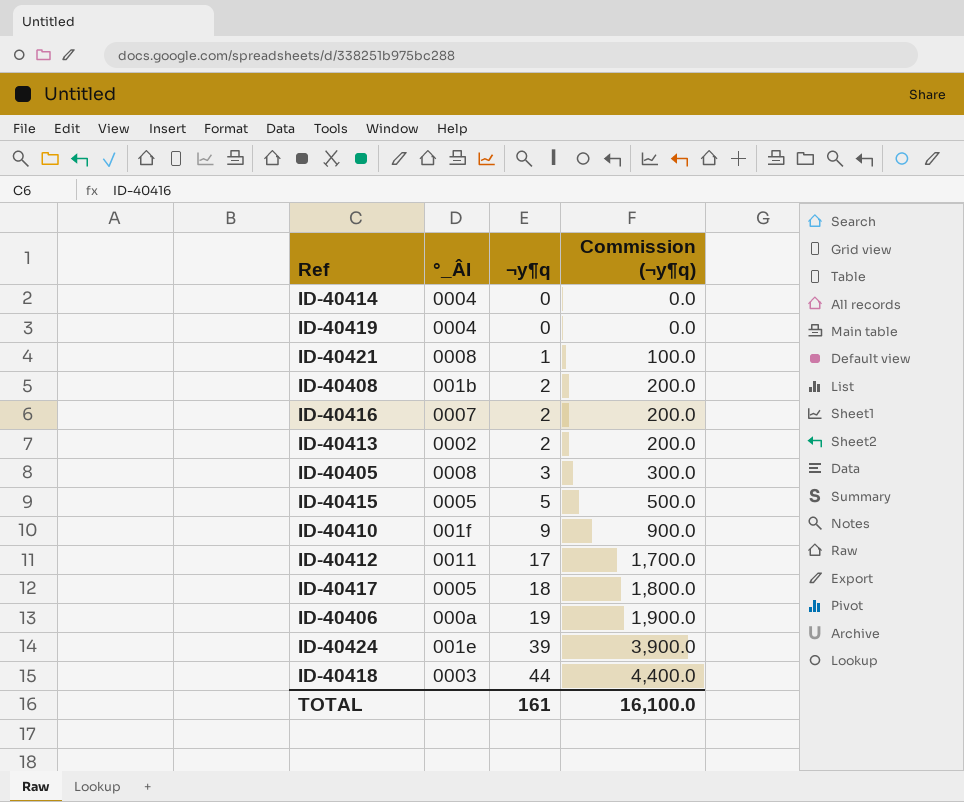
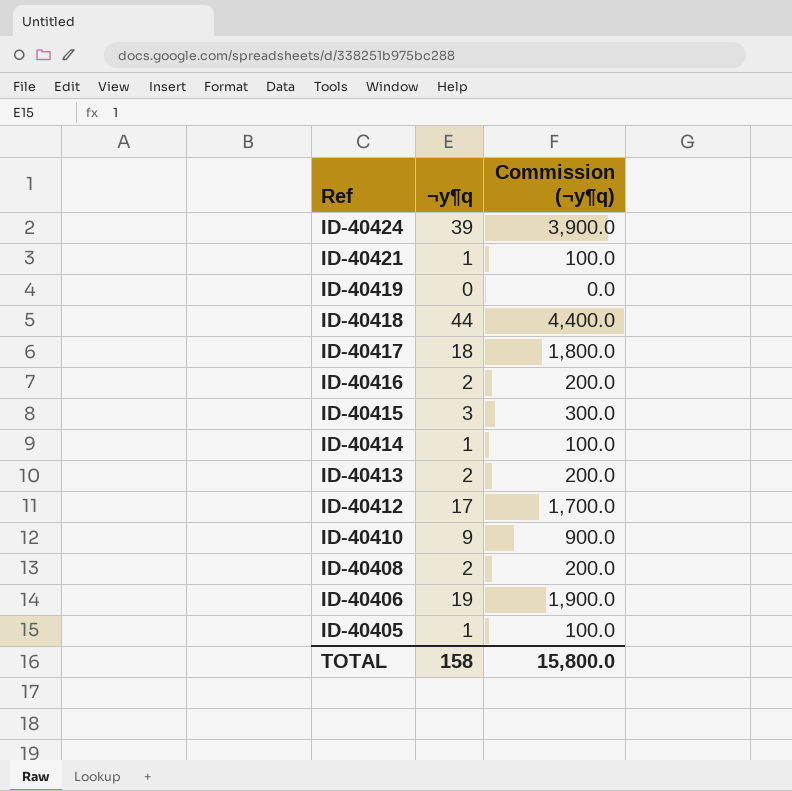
row order: ¬y¶q ascending -> Ref descending
column °_ÂI | position: 2 -> none
ID-40415 | ¬y¶q: 5 -> 3
ID-40415 | Commission (¬y¶q): 500.0 -> 300.0
ID-40414 | ¬y¶q: 0 -> 1
ID-40414 | Commission (¬y¶q): 0.0 -> 100.0
ID-40405 | ¬y¶q: 3 -> 1
ID-40405 | Commission (¬y¶q): 300.0 -> 100.0
TOTAL | ¬y¶q: 161 -> 158
TOTAL | Commission (¬y¶q): 16,100.0 -> 15,800.0

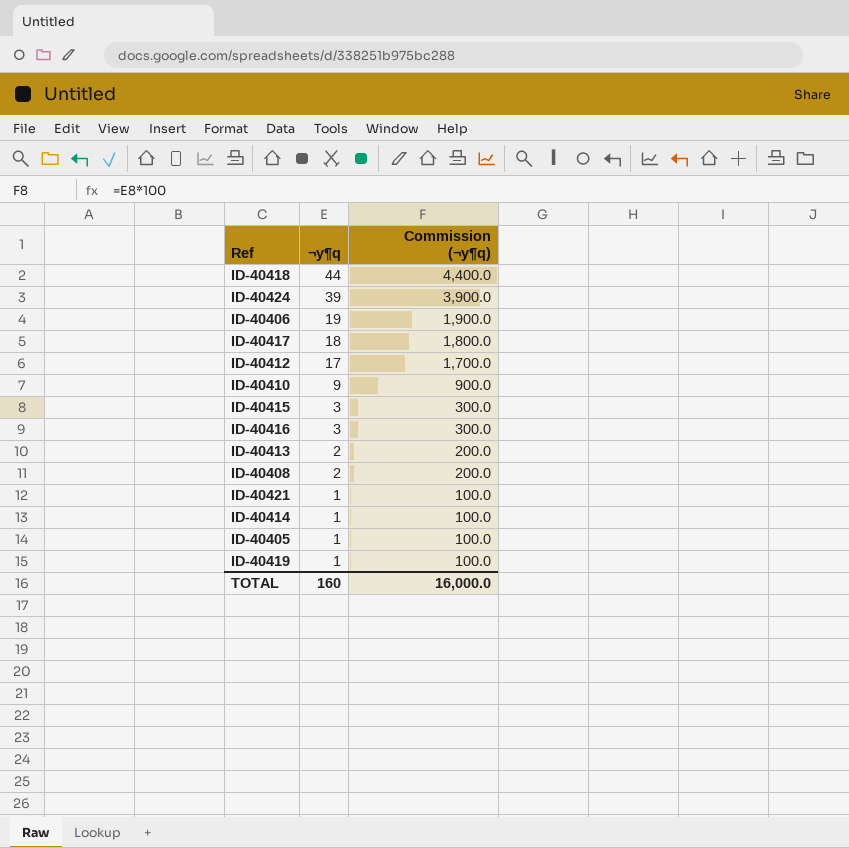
row order: Ref descending -> ¬y¶q descending
ID-40416 | ¬y¶q: 2 -> 3
ID-40416 | Commission (¬y¶q): 200.0 -> 300.0
ID-40419 | ¬y¶q: 0 -> 1
ID-40419 | Commission (¬y¶q): 0.0 -> 100.0
TOTAL | ¬y¶q: 158 -> 160
TOTAL | Commission (¬y¶q): 15,800.0 -> 16,000.0

